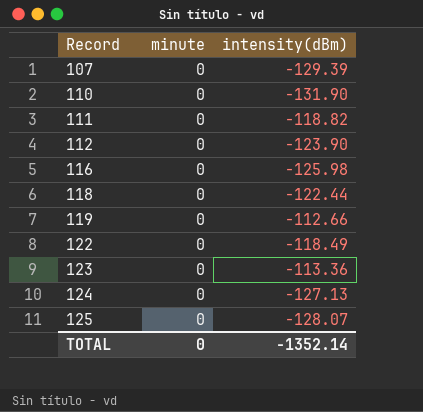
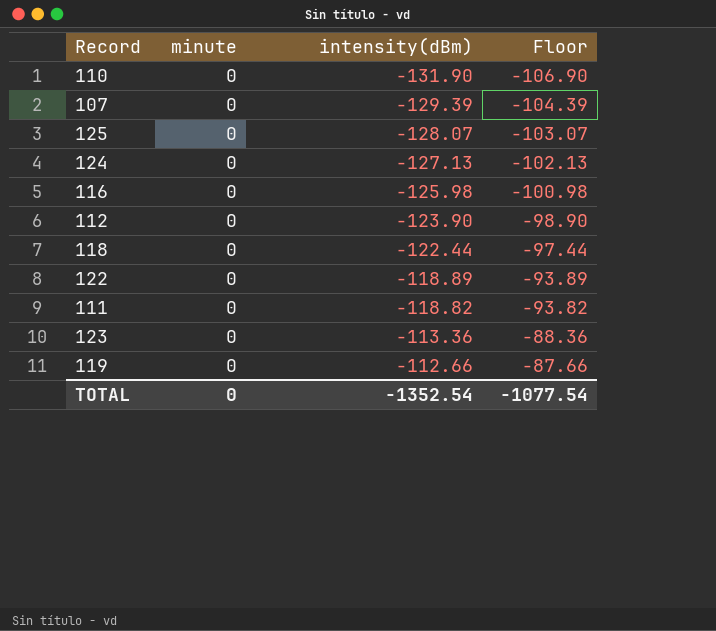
row order: Record ascending -> intensity(dBm) ascending
column Floor | formula: none -> [intensity(dBm)] + 25
122 | intensity(dBm): -118.49 -> -118.89
TOTAL | intensity(dBm): -1352.14 -> -1352.54

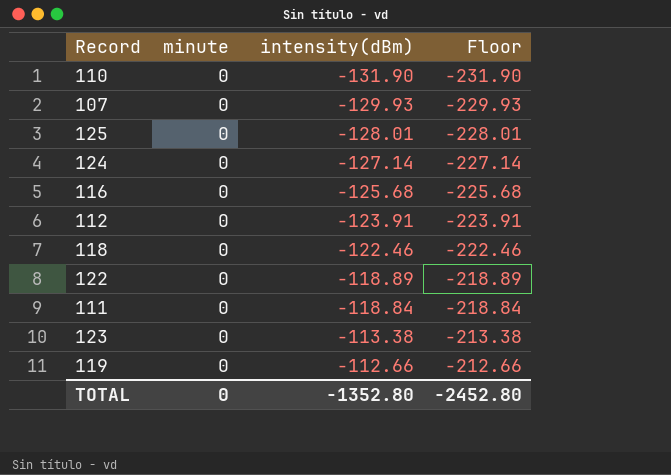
column Floor | formula: [intensity(dBm)] + 25 -> [intensity(dBm)] - 100
107 | intensity(dBm): -129.39 -> -129.93
125 | intensity(dBm): -128.07 -> -128.01
124 | intensity(dBm): -127.13 -> -127.14
116 | intensity(dBm): -125.98 -> -125.68
112 | intensity(dBm): -123.90 -> -123.91
118 | intensity(dBm): -122.44 -> -122.46
111 | intensity(dBm): -118.82 -> -118.84
123 | intensity(dBm): -113.36 -> -113.38
TOTAL | intensity(dBm): -1352.54 -> -1352.80
TOTAL | Floor: -1077.54 -> -2452.80

